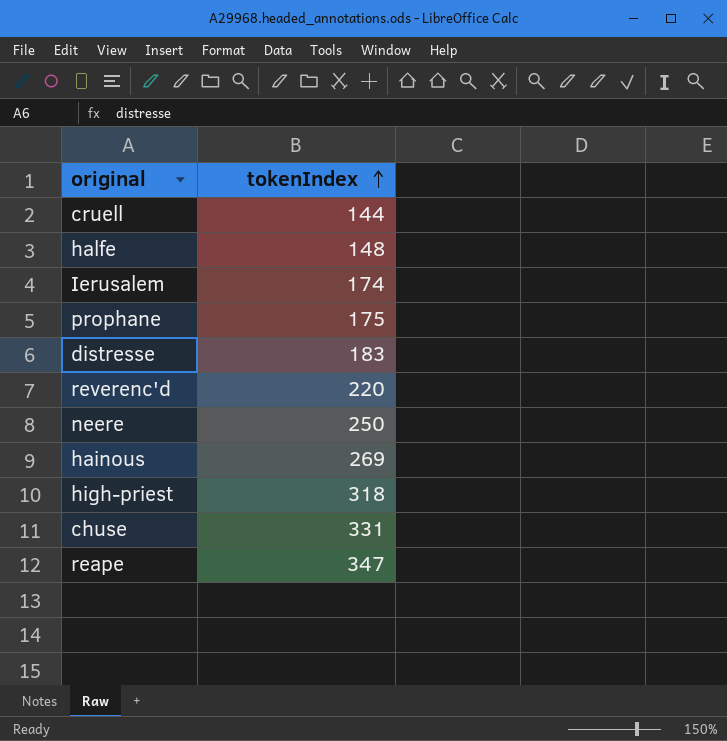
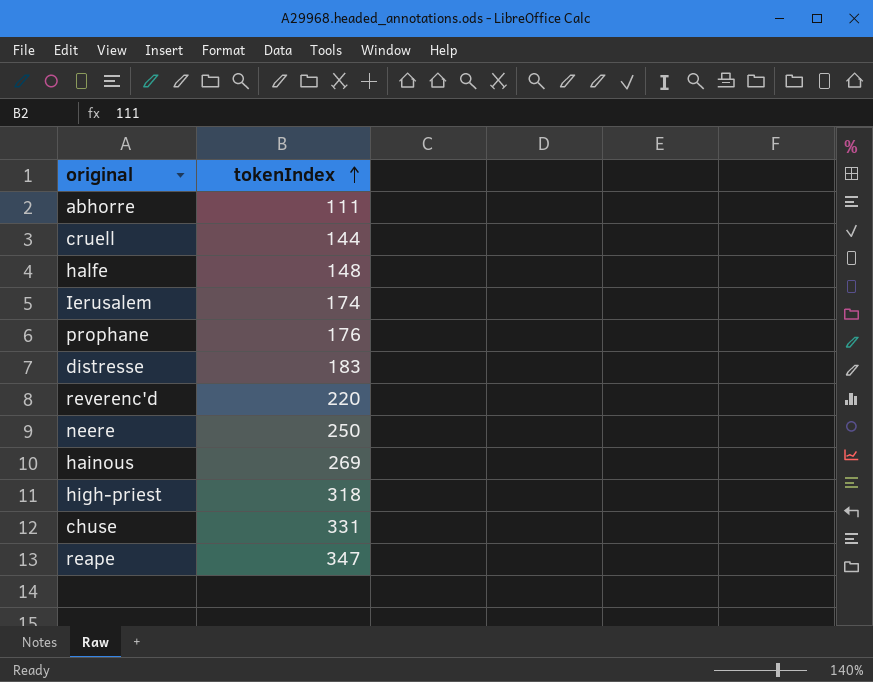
row abhorre: none -> 111
prophane | tokenIndex: 175 -> 176

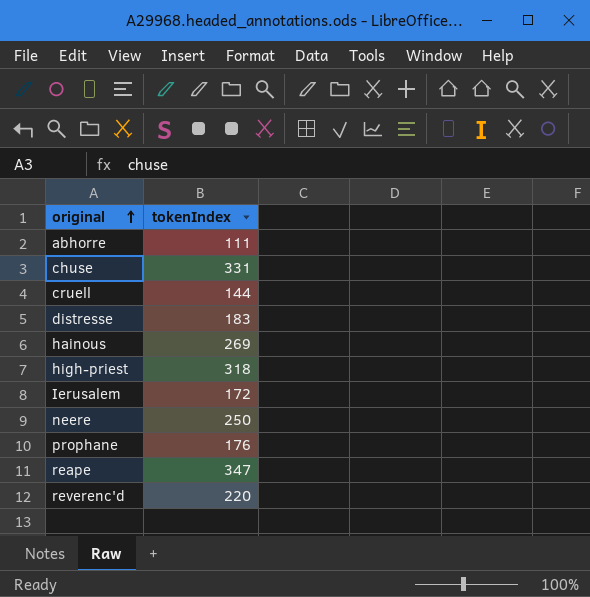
row order: tokenIndex ascending -> original ascending
row halfe: 148 -> none
Ierusalem | tokenIndex: 174 -> 172

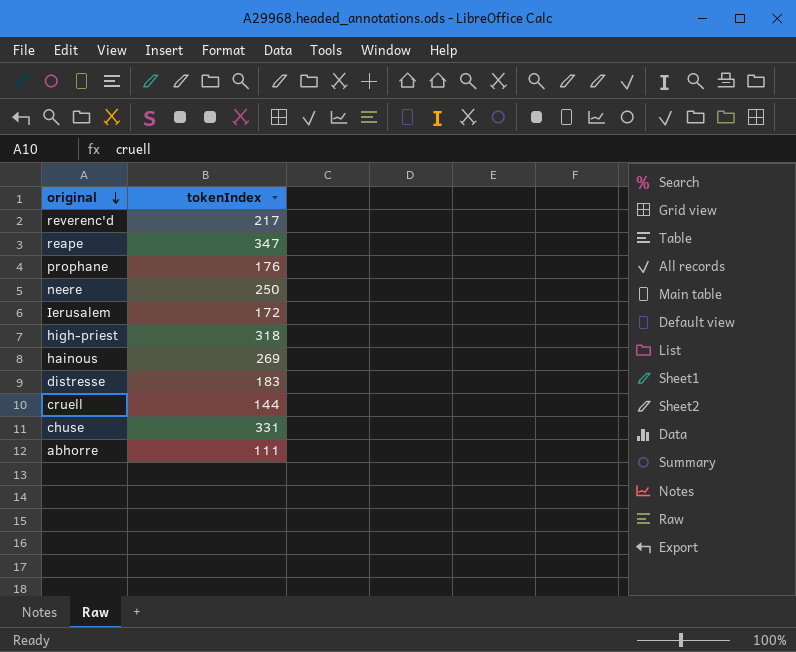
row order: original ascending -> original descending
reverenc'd | tokenIndex: 220 -> 217

